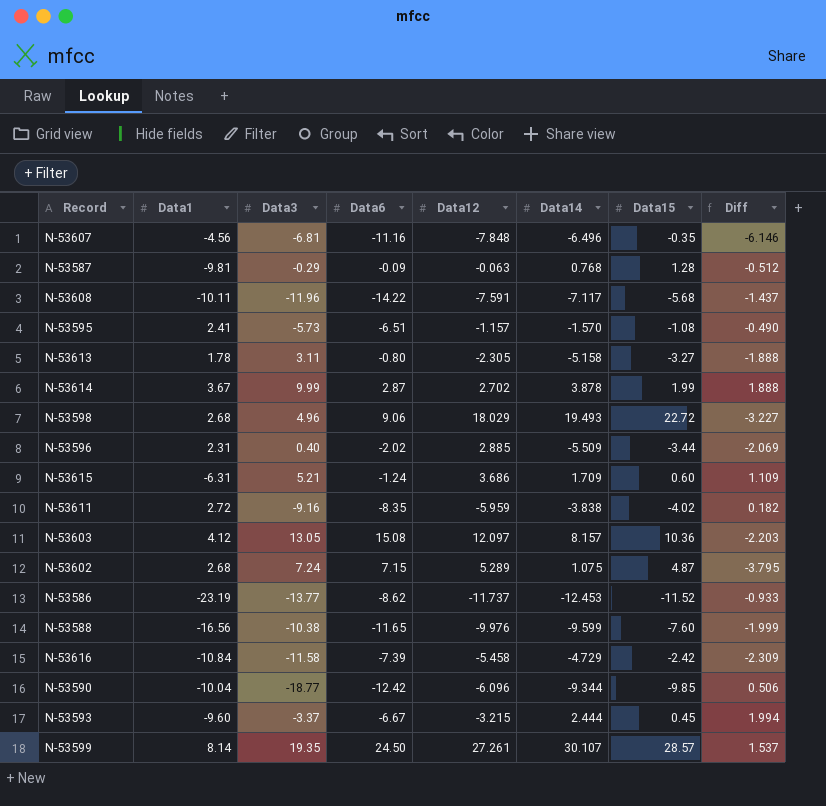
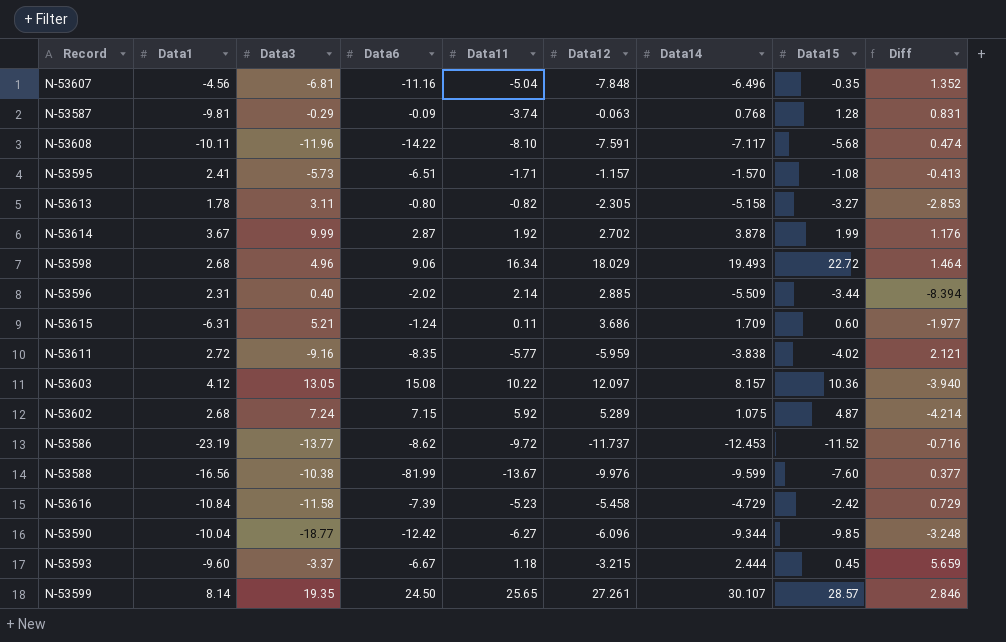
column Data11 | position: none -> 5
column Diff | formula: [Data14] - [Data15] -> [Data14] - [Data12]
N-53588 | Data6: -11.65 -> -81.99

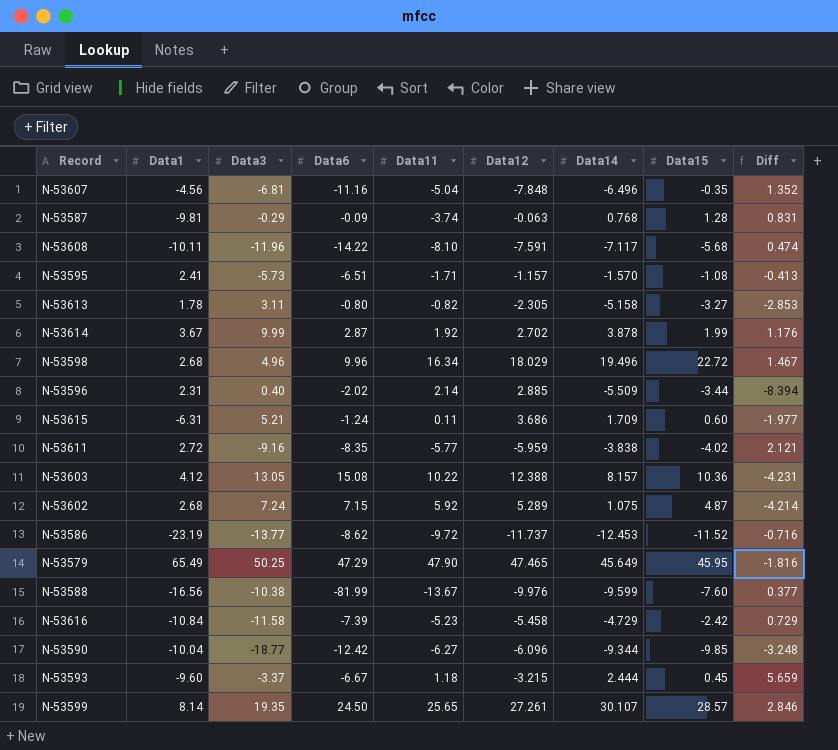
N-53598 | Data6: 9.06 -> 9.96
N-53598 | Data14: 19.493 -> 19.496
N-53598 | Diff: 1.464 -> 1.467
N-53603 | Data12: 12.097 -> 12.388
N-53603 | Diff: -3.940 -> -4.231
row N-53579: none -> 65.49 | 50.25 | 47.29 | 47.90 | 47.465 | 45.649 | 45.95 | -1.816

